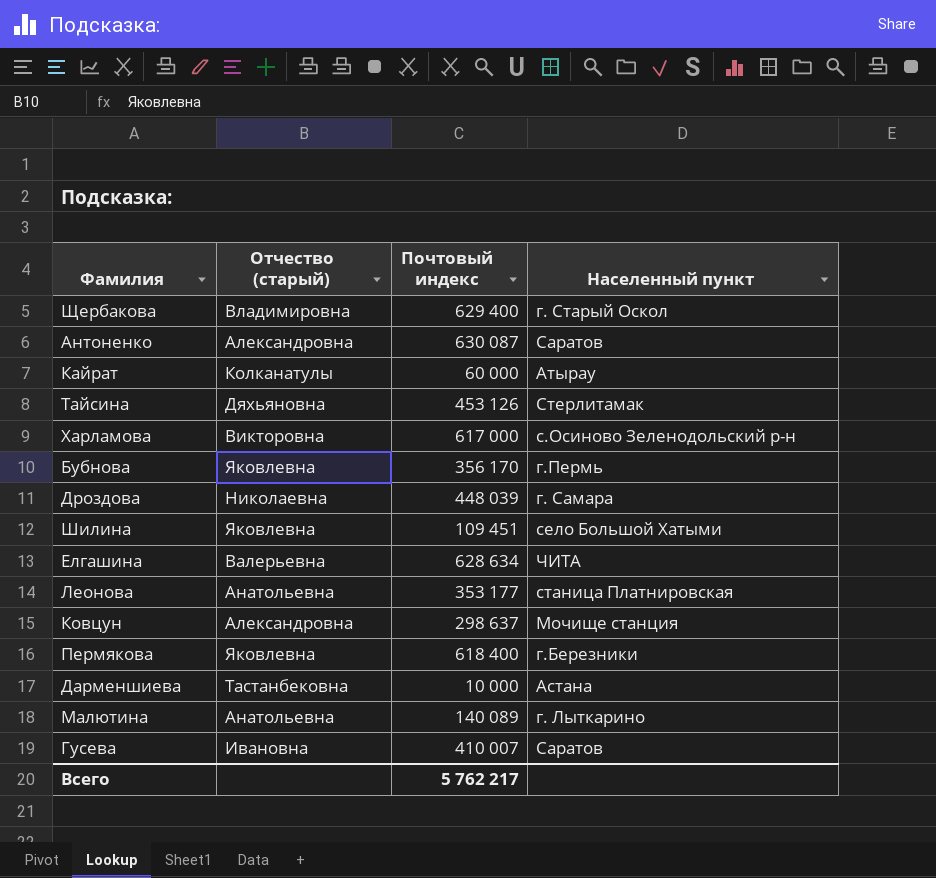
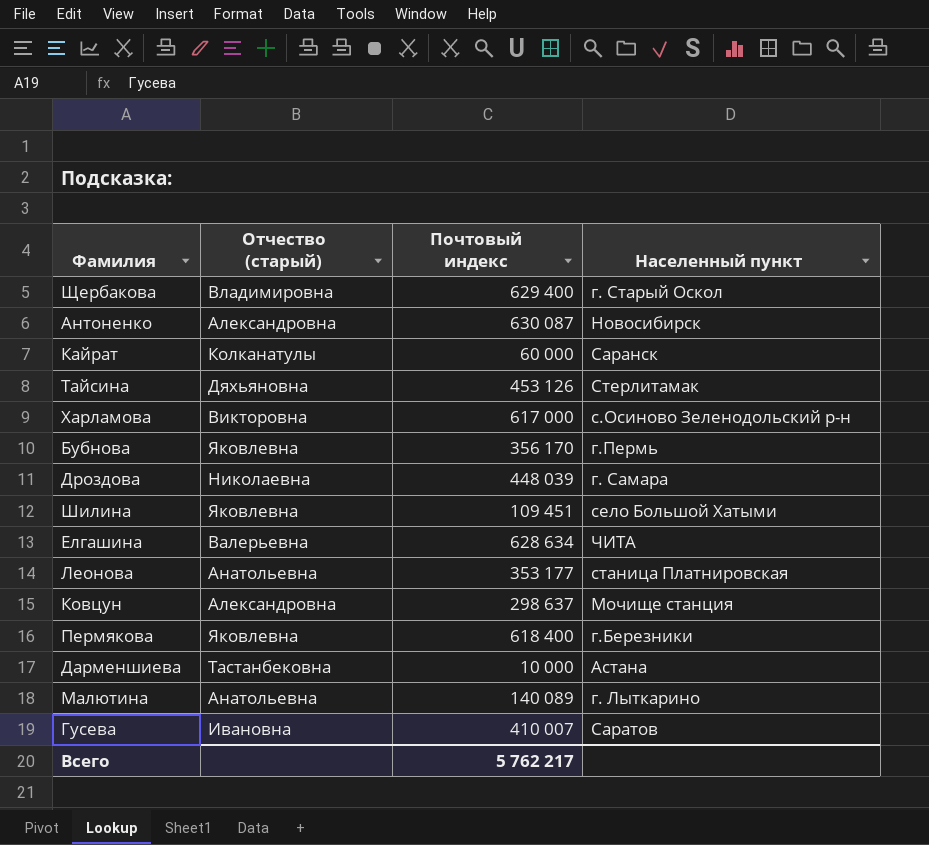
Антоненко | Населенный пункт: Саратов -> Новосибирск
Кайрат | Населенный пункт: Атырау -> Саранск

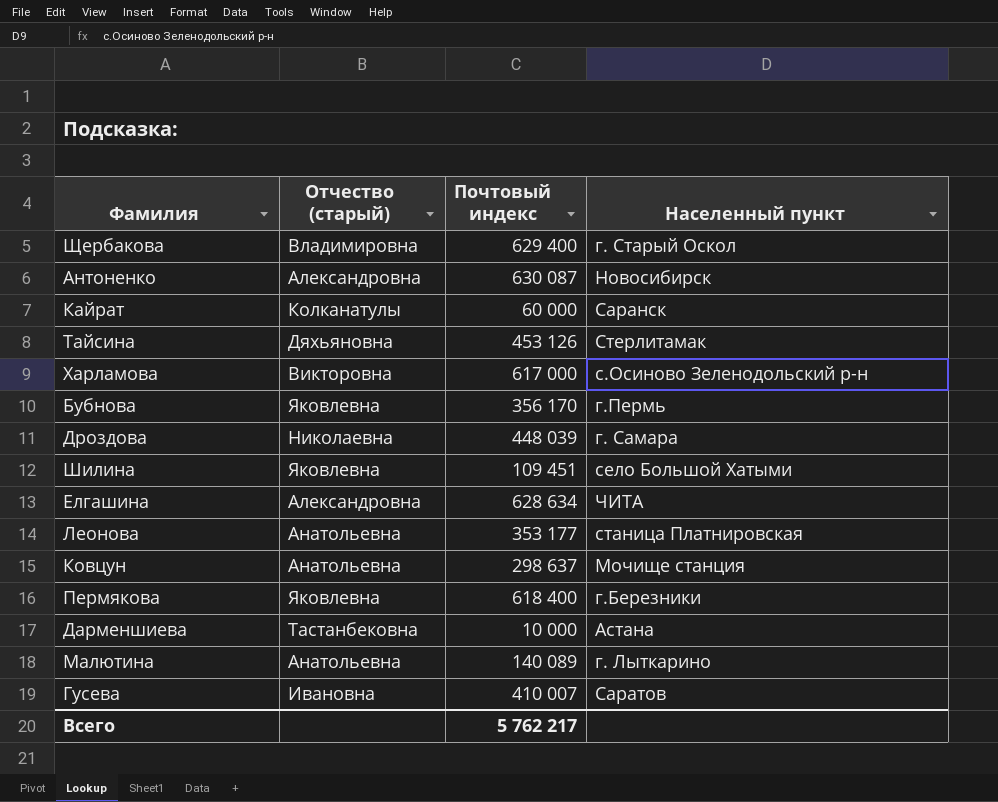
Елгашина | Отчество (старый): Валерьевна -> Александровна
Ковцун | Отчество (старый): Александровна -> Анатольевна

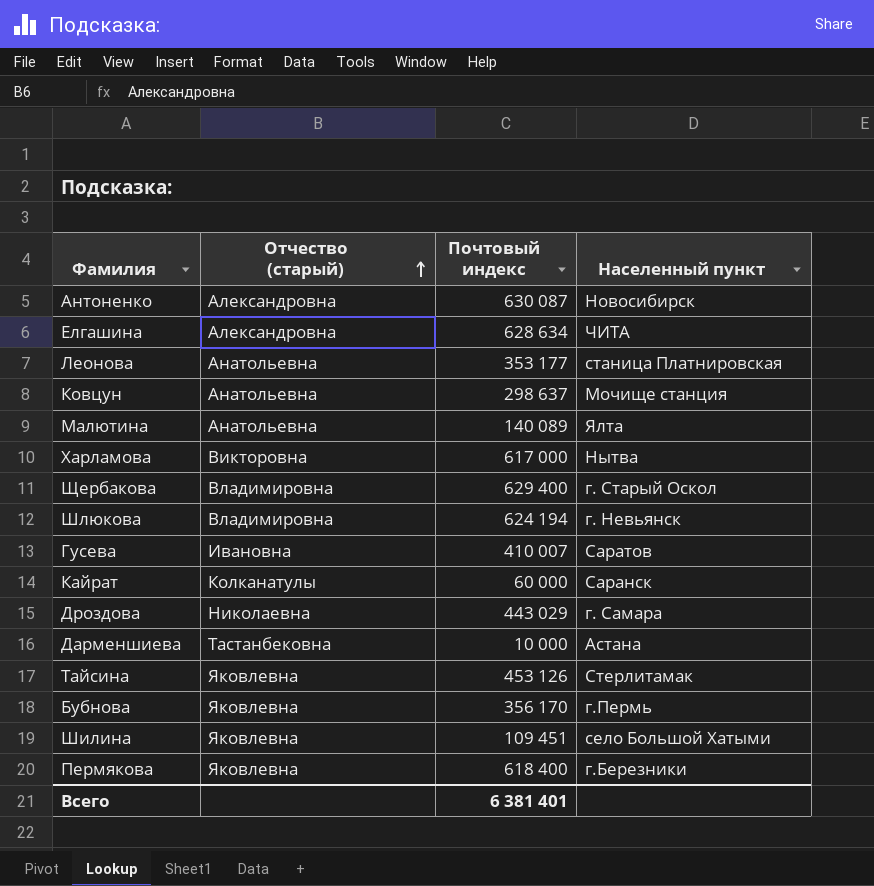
row order: none -> Отчество (старый) ascending
Малютина | Населенный пункт: г. Лыткарино -> Ялта
Харламова | Населенный пункт: с.Осиново Зеленодольский р-н -> Нытва
row Шлюкова: none -> Владимировна | 624 194 | г. Невьянск
Дроздова | Почтовый индекс: 448 039 -> 443 029
Тайсина | Отчество (старый): Дяхьяновна -> Яковлевна
Всего | Почтовый индекс: 5 762 217 -> 6 381 401

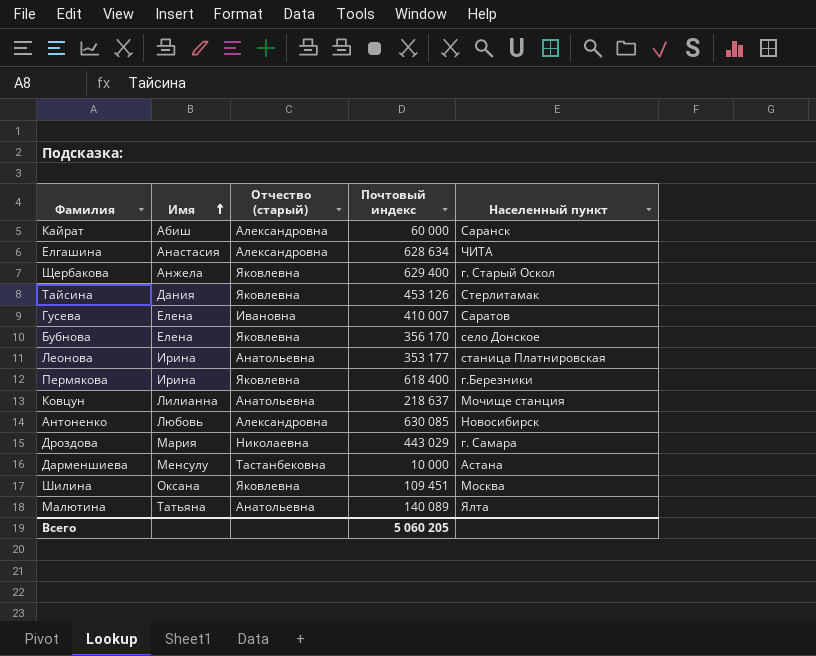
row order: Отчество (старый) ascending -> Имя ascending
column Имя | position: none -> 2
row Харламова: Викторовна | 617 000 | Нытва -> none
row Шлюкова: Владимировна | 624 194 | г. Невьянск -> none
Кайрат | Отчество (старый): Колканатулы -> Александровна
Щербакова | Отчество (старый): Владимировна -> Яковлевна
Бубнова | Населенный пункт: г.Пермь -> село Донское
Ковцун | Почтовый индекс: 298 637 -> 218 637
Антоненко | Почтовый индекс: 630 087 -> 630 085
Шилина | Населенный пункт: село Большой Хатыми -> Москва
Всего | Почтовый индекс: 6 381 401 -> 5 060 205

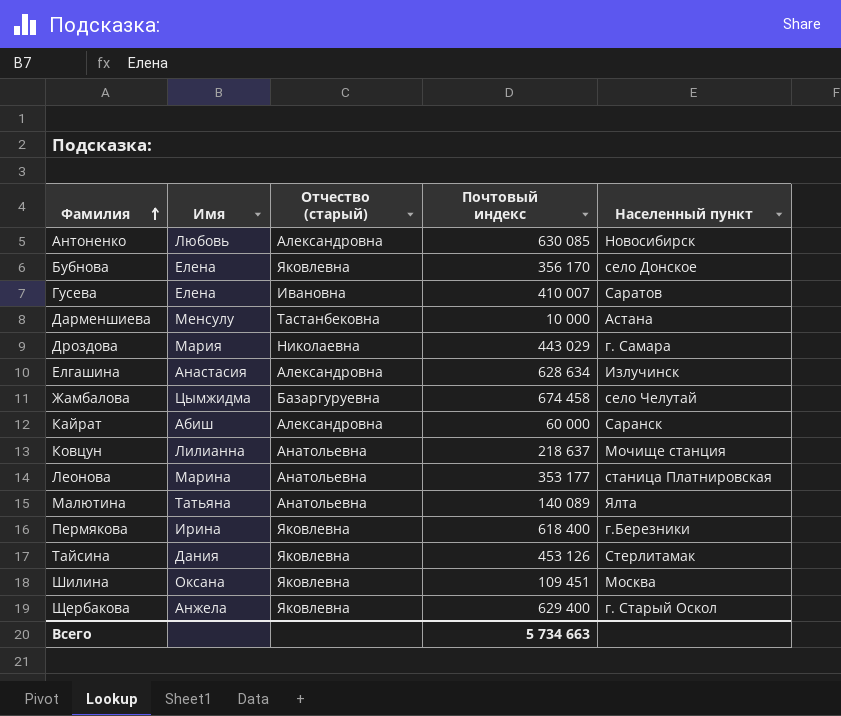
row order: Имя ascending -> Фамилия ascending
Елгашина | Населенный пункт: ЧИТА -> Излучинск
row Жамбалова: none -> Цымжидма | Базаргуруевна | 674 458 | село Челутай
Леонова | Имя: Ирина -> Марина
Всего | Почтовый индекс: 5 060 205 -> 5 734 663

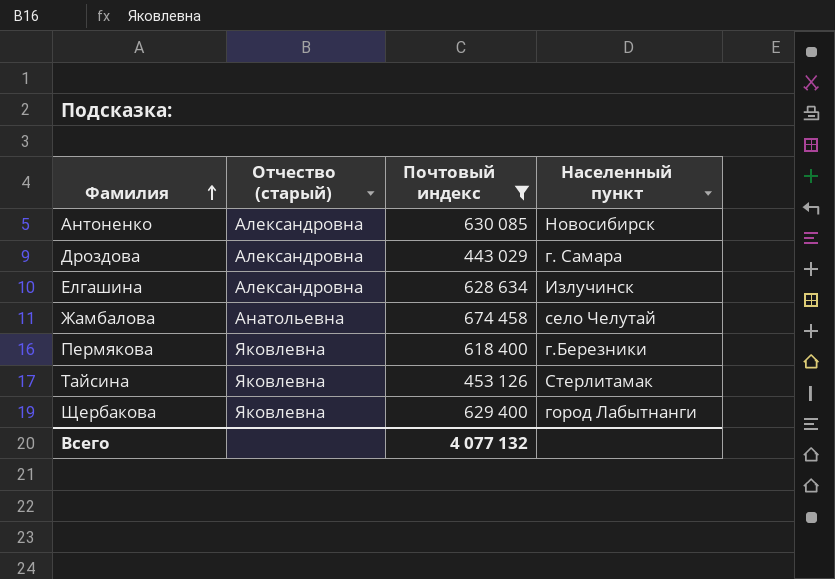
filter: none -> Почтовый индекс >= 443 029
column Имя | position: 2 -> none
Дроздова | Отчество (старый): Николаевна -> Александровна
Жамбалова | Отчество (старый): Базаргуруевна -> Анатольевна
Щербакова | Населенный пункт: г. Старый Оскол -> город Лабытнанги
Всего | Почтовый индекс: 5 734 663 -> 4 077 132

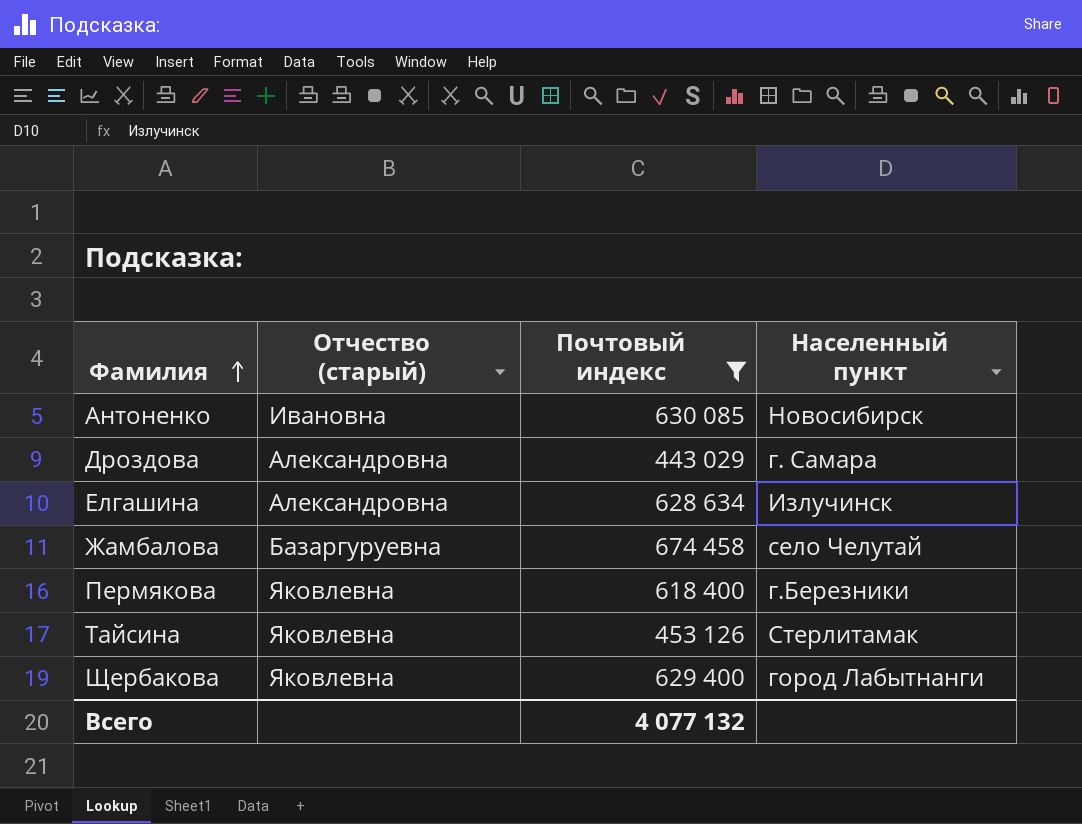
Антоненко | Отчество (старый): Александровна -> Ивановна
Жамбалова | Отчество (старый): Анатольевна -> Базаргуруевна

